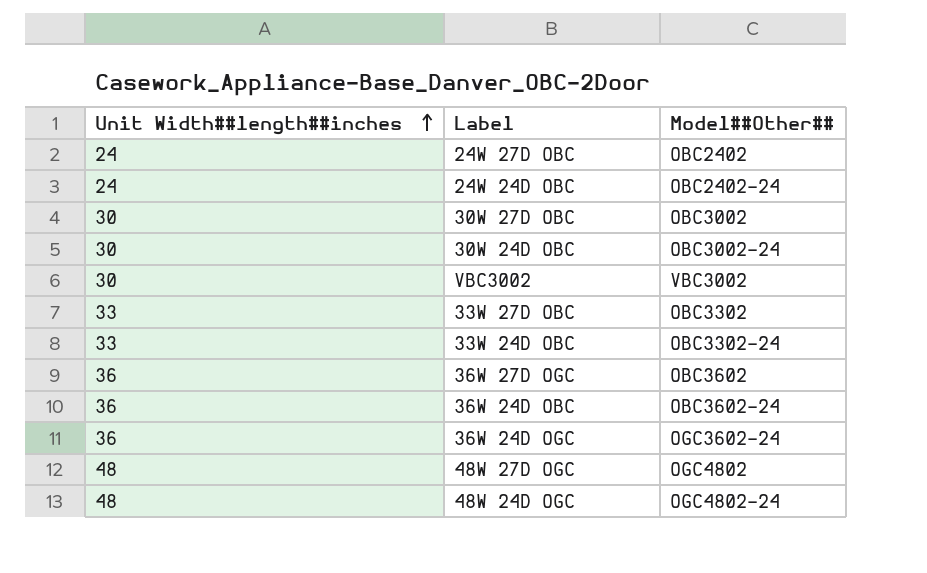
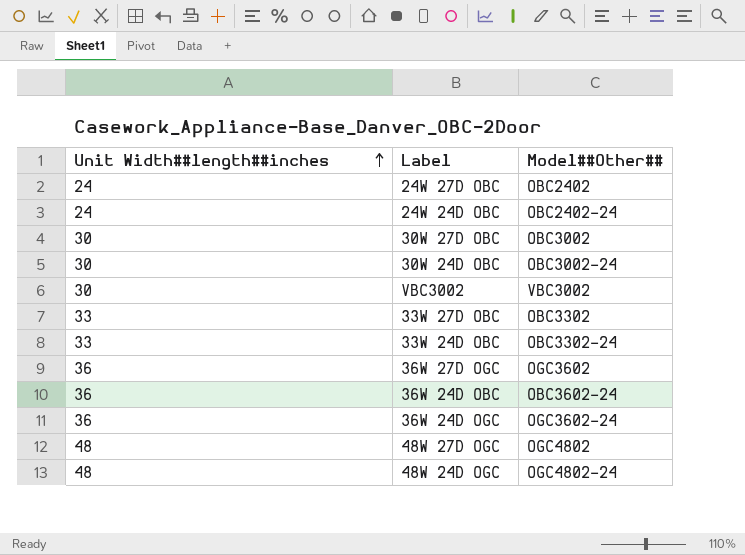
36W 27D OGC | Model##Other##: OBC3602 -> OGC3602

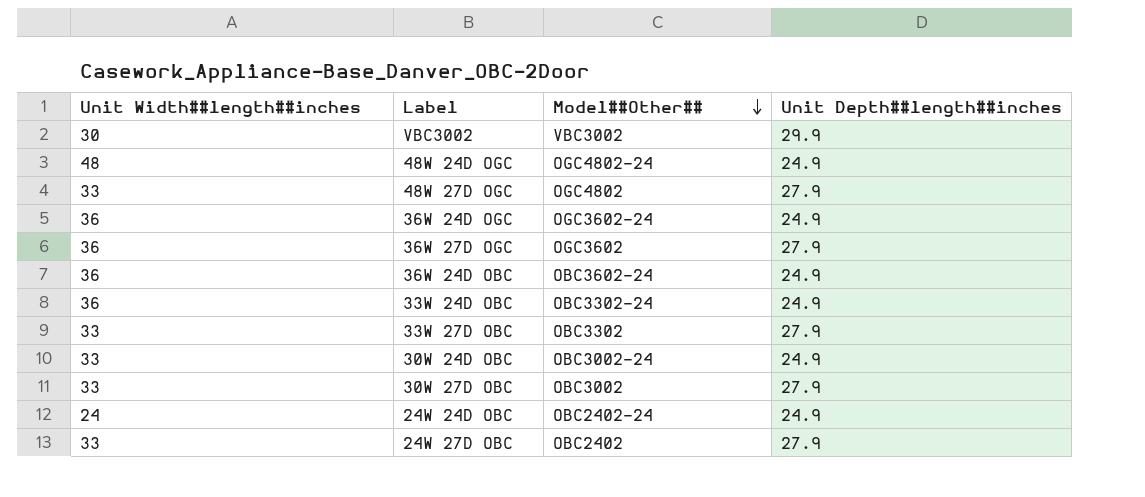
row order: Unit Width##length##inches ascending -> Model##Other## descending
column Unit Depth##length##inches | position: none -> 4
48W 27D OGC | Unit Width##length##inches: 48 -> 33
33W 24D OBC | Unit Width##length##inches: 33 -> 36
30W 24D OBC | Unit Width##length##inches: 30 -> 33
30W 27D OBC | Unit Width##length##inches: 30 -> 33
24W 27D OBC | Unit Width##length##inches: 24 -> 33

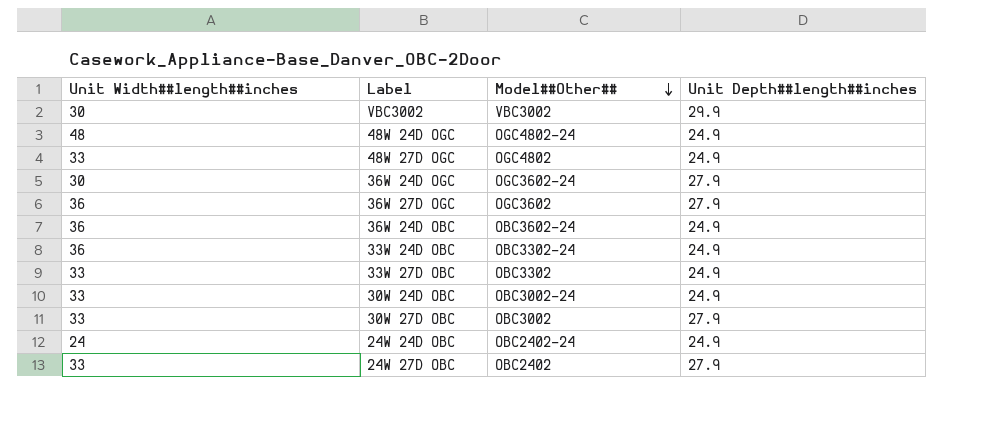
48W 27D OGC | Unit Depth##length##inches: 27.9 -> 24.9
36W 24D OGC | Unit Width##length##inches: 36 -> 30
36W 24D OGC | Unit Depth##length##inches: 24.9 -> 27.9
33W 27D OBC | Unit Depth##length##inches: 27.9 -> 24.9

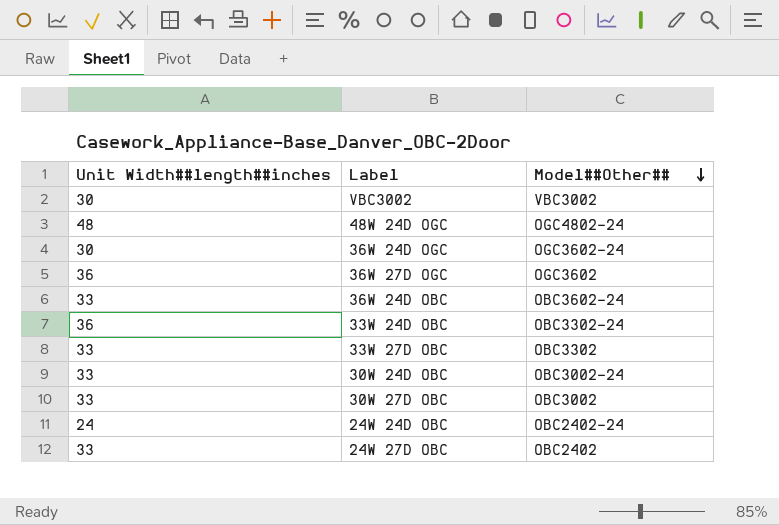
column Unit Depth##length##inches | position: 4 -> none
row 48W 27D OGC: 33 | OGC4802 | 24.9 -> none
36W 24D OBC | Unit Width##length##inches: 36 -> 33

